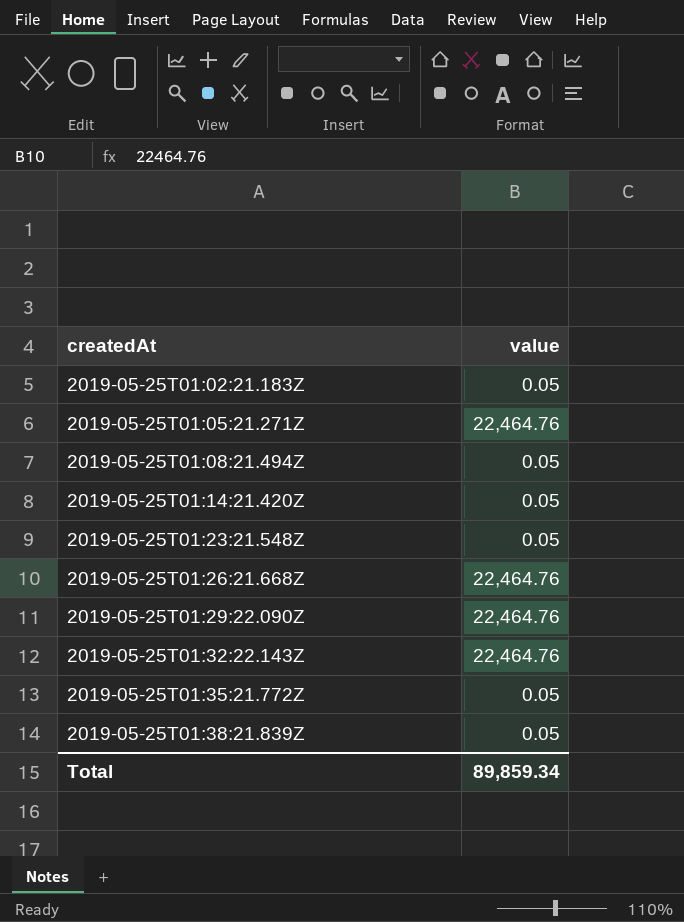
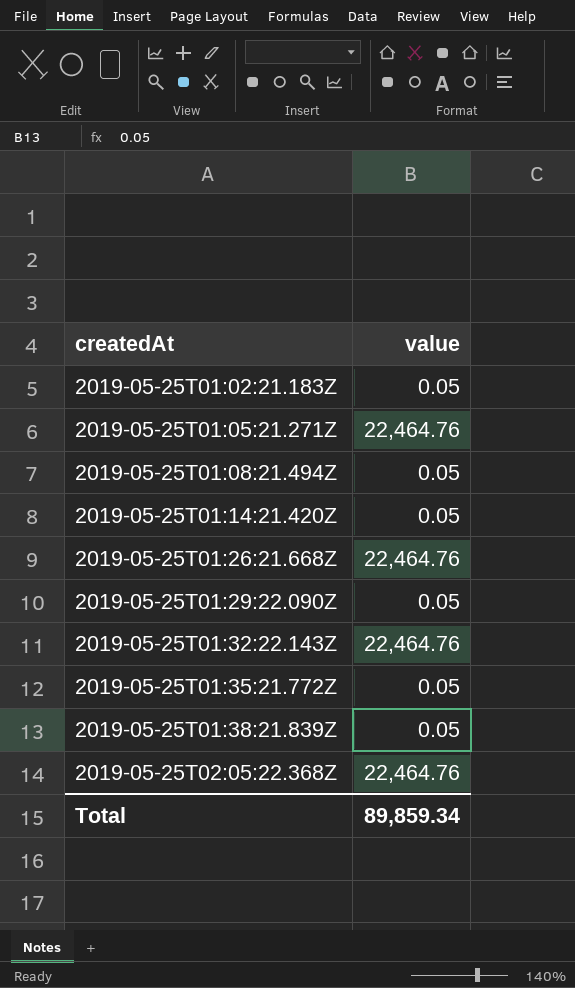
row 2019-05-25T01:23:21.548Z: 0.05 -> none
2019-05-25T01:29:22.090Z | value: 22,464.76 -> 0.05
row 2019-05-25T02:05:22.368Z: none -> 22,464.76

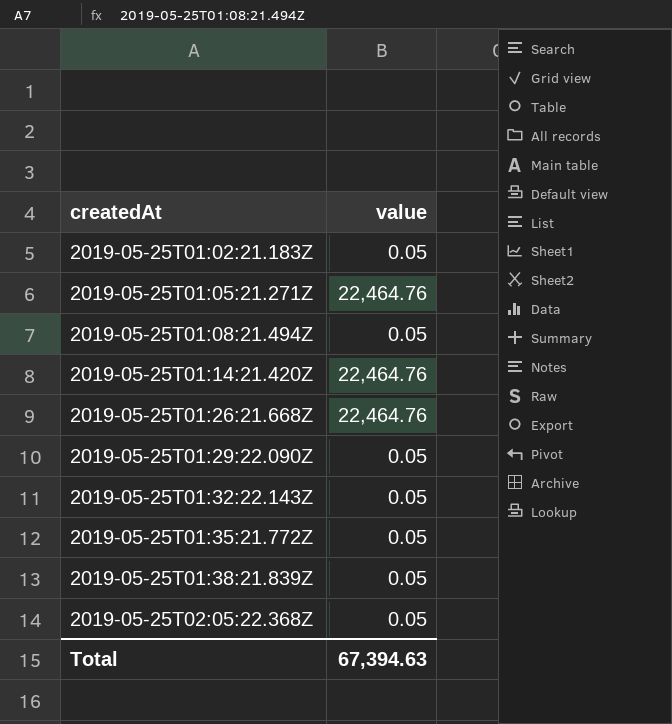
2019-05-25T01:14:21.420Z | value: 0.05 -> 22,464.76
2019-05-25T01:32:22.143Z | value: 22,464.76 -> 0.05
2019-05-25T02:05:22.368Z | value: 22,464.76 -> 0.05
Total | value: 89,859.34 -> 67,394.63

